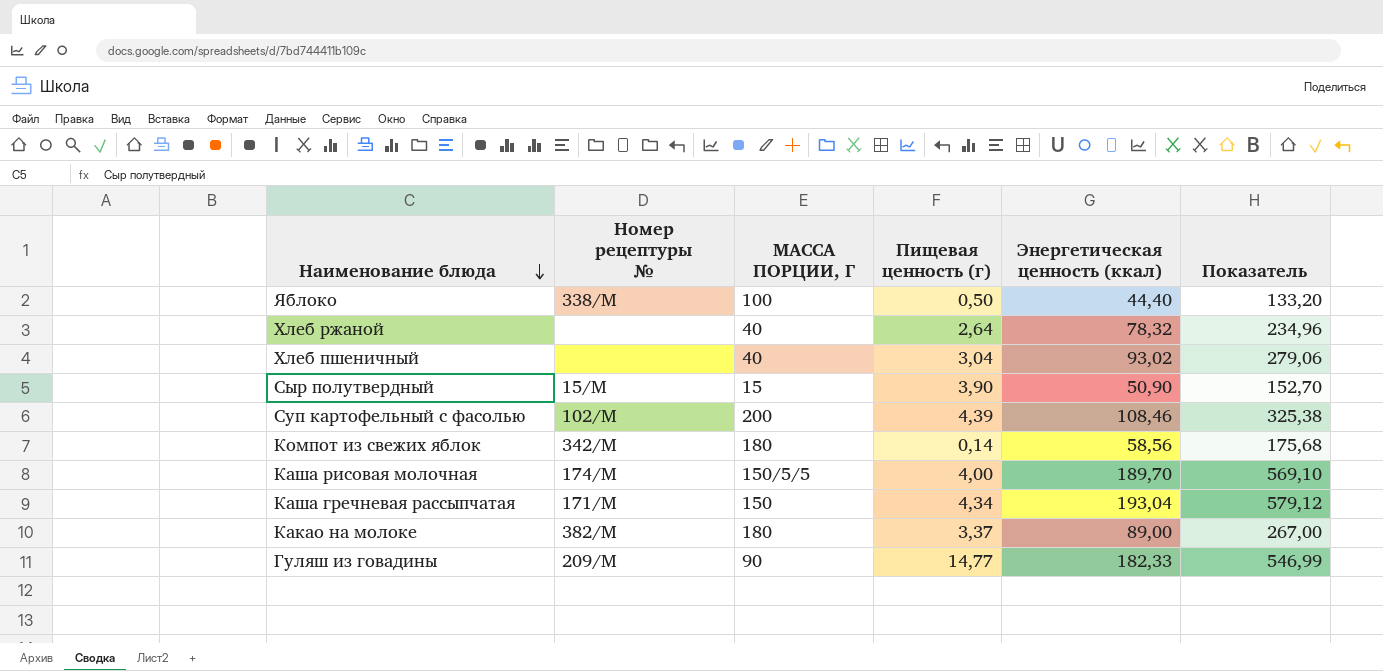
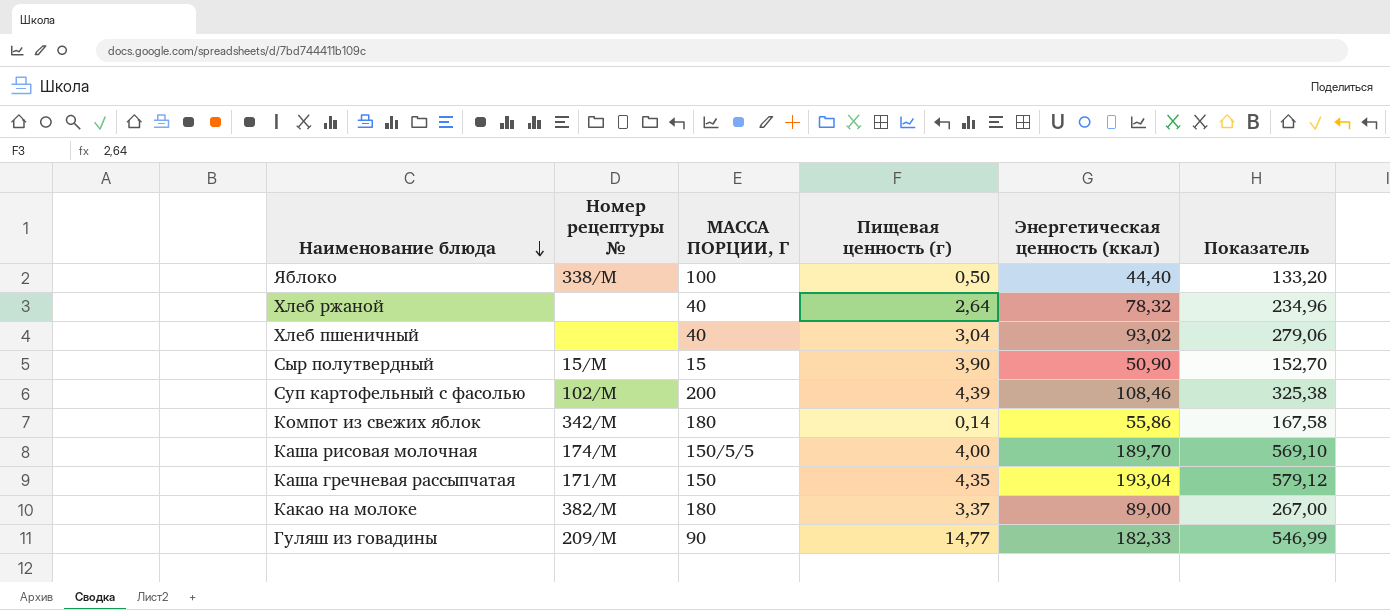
Компот из свежих яблок | Энергетическая ценность (ккал): 58,56 -> 55,86
Компот из свежих яблок | Показатель: 175,68 -> 167,58
Каша гречневая рассыпчатая | Пищевая ценность (г): 4,34 -> 4,35

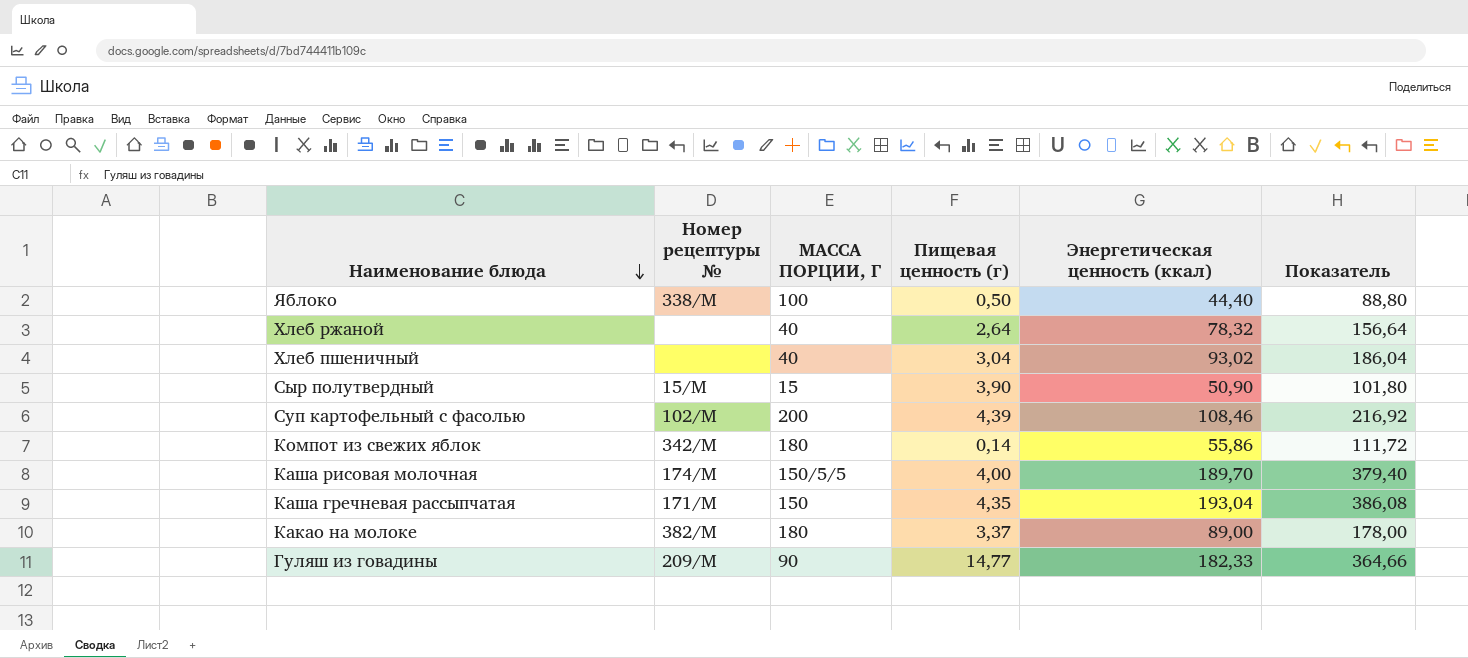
column Показатель | formula: [Энергетическая ценность (ккал)] * 3 -> [Энергетическая ценность (ккал)] * 2

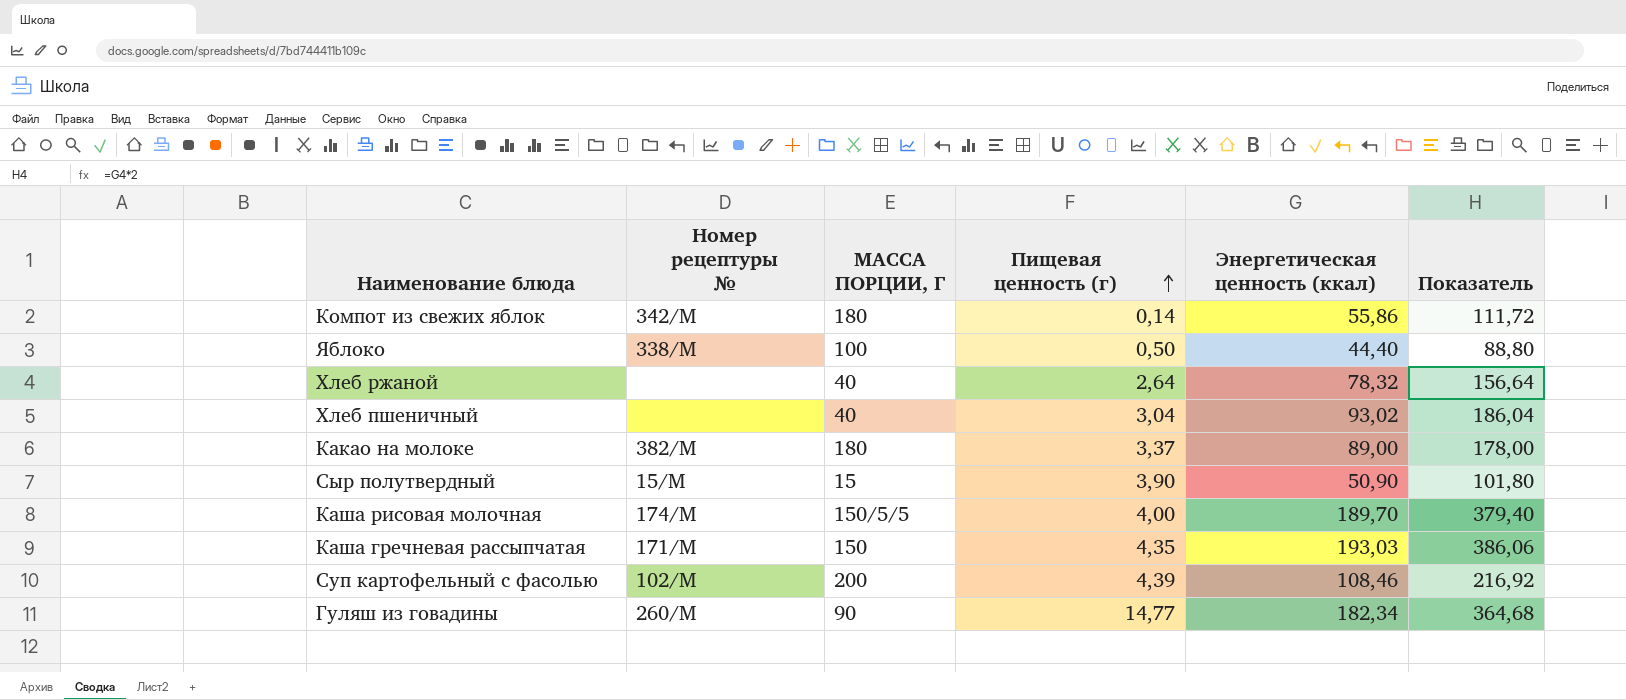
row order: Наименование блюда descending -> Пищевая ценность (г) ascending
Каша гречневая рассыпчатая | Энергетическая ценность (ккал): 193,04 -> 193,03
Каша гречневая рассыпчатая | Показатель: 386,08 -> 386,06
Гуляш из говадины | Номер рецептуры №: 209/М -> 260/М
Гуляш из говадины | Энергетическая ценность (ккал): 182,33 -> 182,34
Гуляш из говадины | Показатель: 364,66 -> 364,68

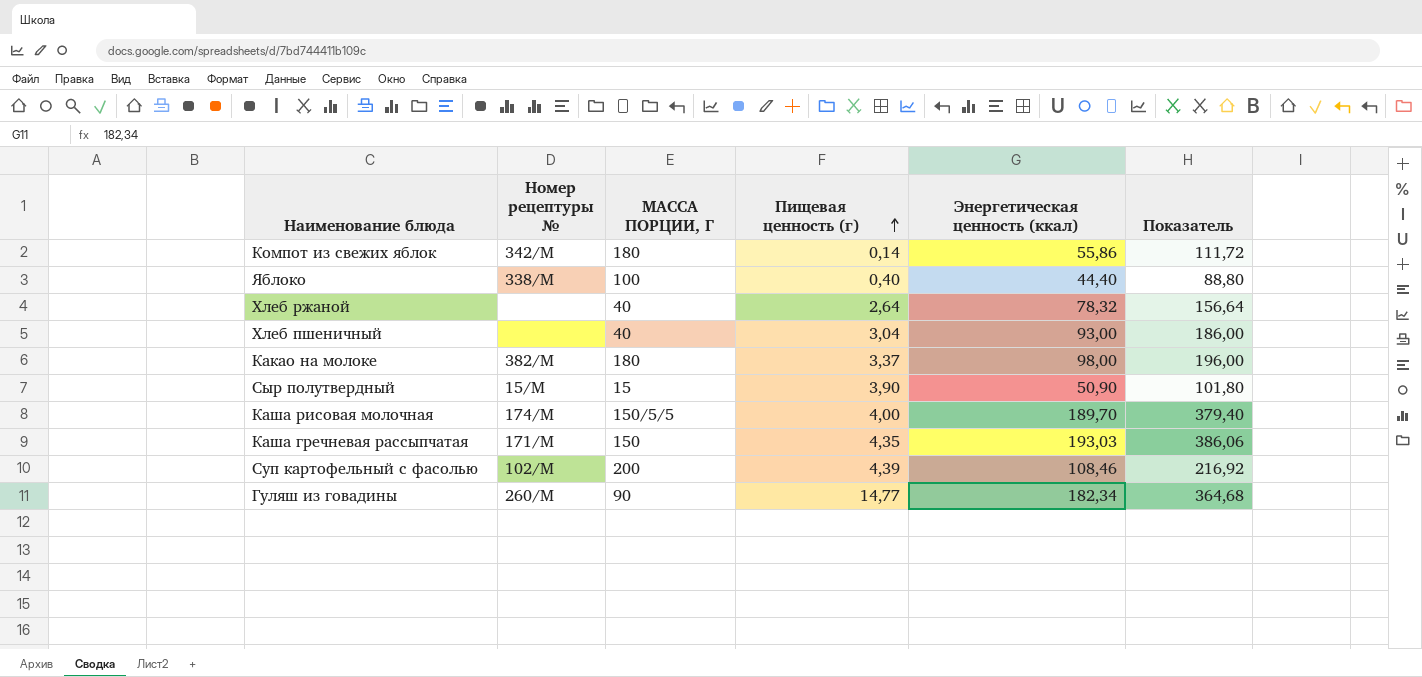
Яблоко | Пищевая ценность (г): 0,50 -> 0,40
Хлеб пшеничный | Энергетическая ценность (ккал): 93,02 -> 93,00
Хлеб пшеничный | Показатель: 186,04 -> 186,00
Какао на молоке | Энергетическая ценность (ккал): 89,00 -> 98,00
Какао на молоке | Показатель: 178,00 -> 196,00

